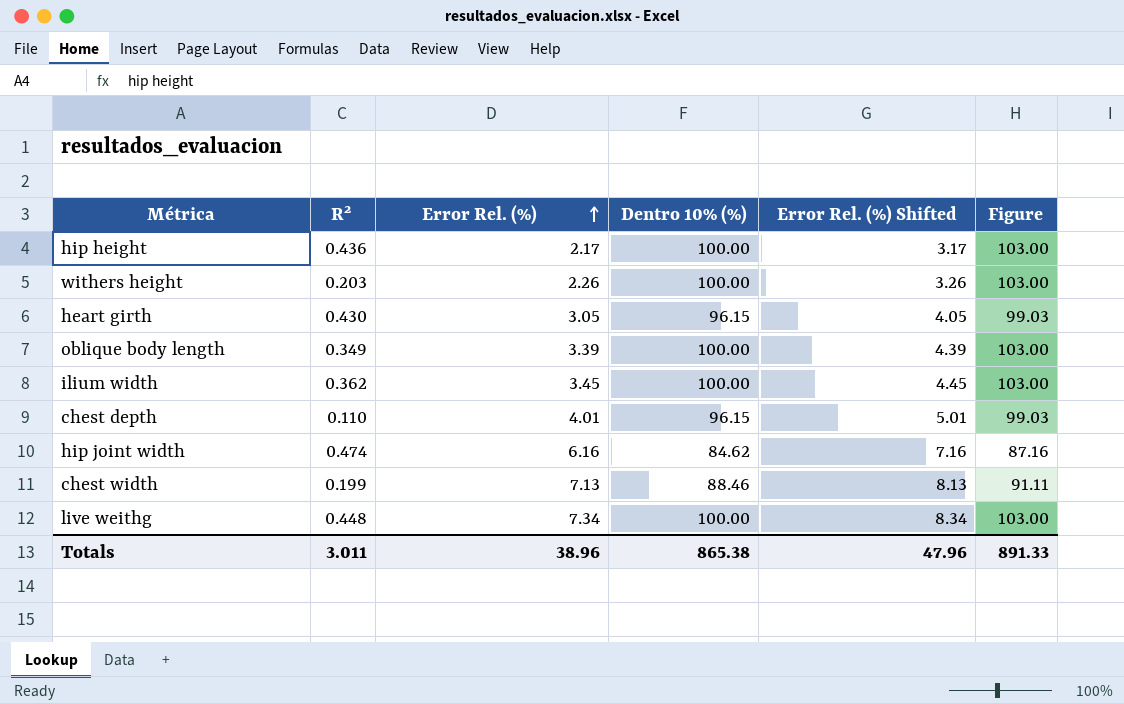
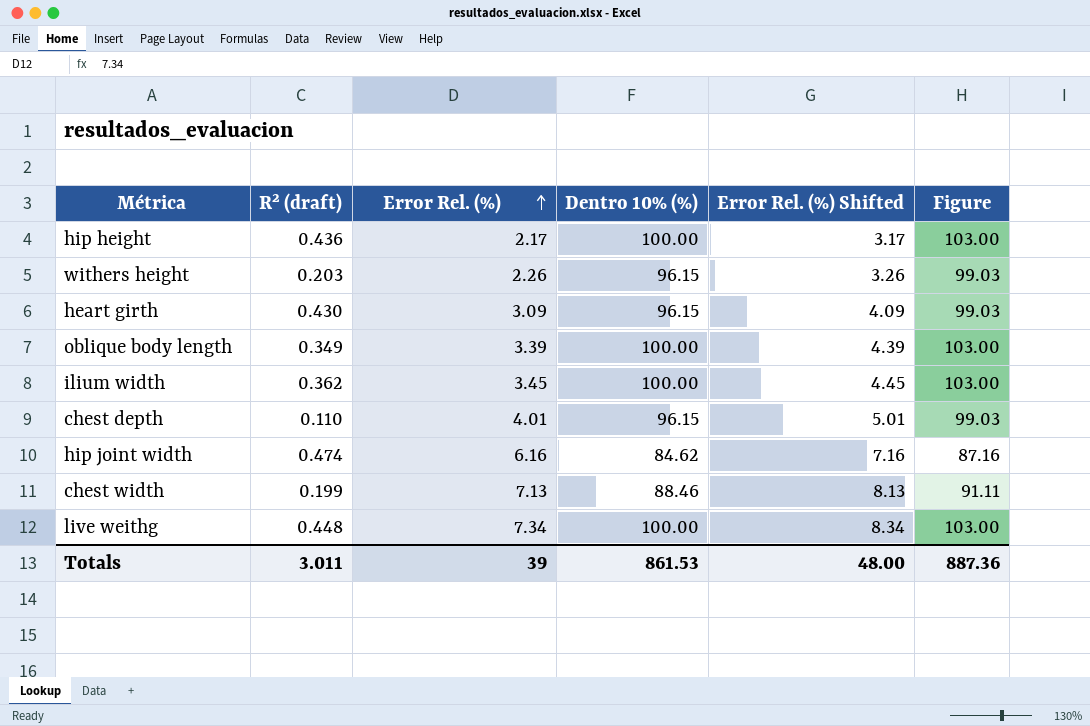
column name: R² -> R² (draft)
withers height | Dentro 10% (%): 100.00 -> 96.15
withers height | Figure: 103.00 -> 99.03
heart girth | Error Rel. (%): 3.05 -> 3.09
heart girth | Error Rel. (%) Shifted: 4.05 -> 4.09
Totals | Error Rel. (%): 38.96 -> 39
Totals | Dentro 10% (%): 865.38 -> 861.53
Totals | Error Rel. (%) Shifted: 47.96 -> 48.00
Totals | Figure: 891.33 -> 887.36

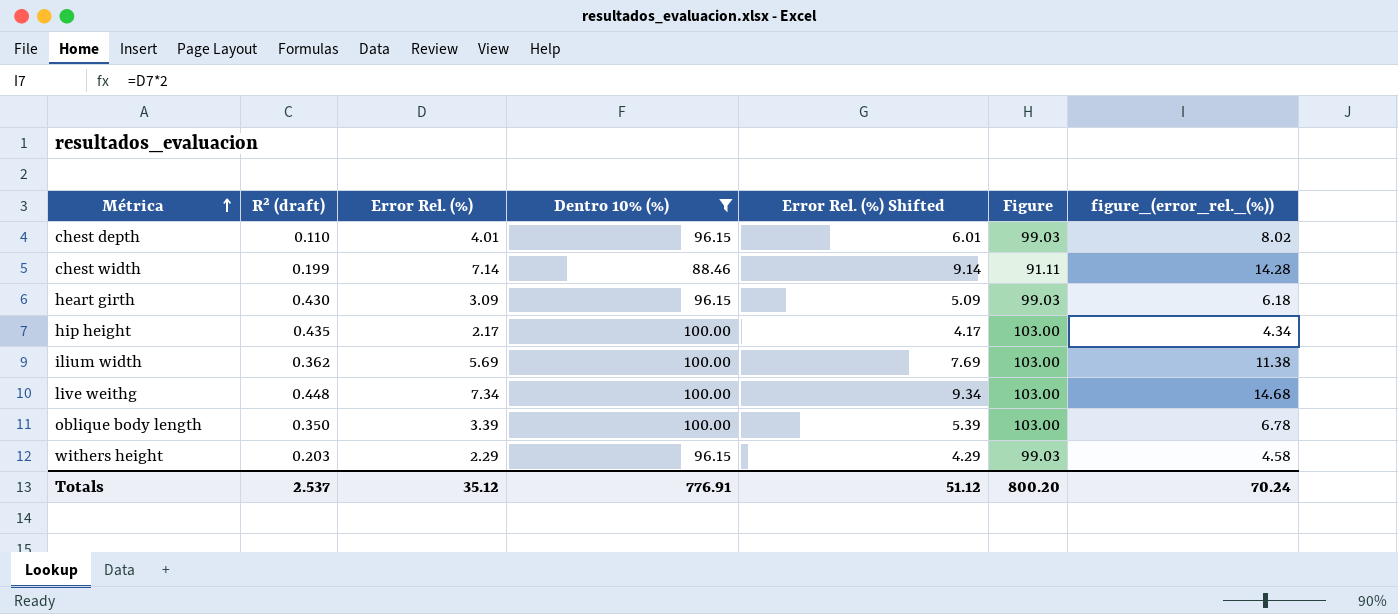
filter: none -> Dentro 10% (%) != 84.62
row order: Error Rel. (%) ascending -> Métrica ascending
column Error Rel. (%) Shifted | formula: [Error Rel. (%)] + 1 -> [Error Rel. (%)] + 2
column figure_(error_rel._(%)) | formula: none -> [Error Rel. (%)] * 2
chest width | Error Rel. (%): 7.13 -> 7.14
hip height | R² (draft): 0.436 -> 0.435
ilium width | Error Rel. (%): 3.45 -> 5.69
oblique body length | R² (draft): 0.349 -> 0.350
withers height | Error Rel. (%): 2.26 -> 2.29
Totals | R² (draft): 3.011 -> 2.537
Totals | Error Rel. (%): 39 -> 35.12
Totals | Dentro 10% (%): 861.53 -> 776.91
Totals | Error Rel. (%) Shifted: 48.00 -> 51.12
Totals | Figure: 887.36 -> 800.20

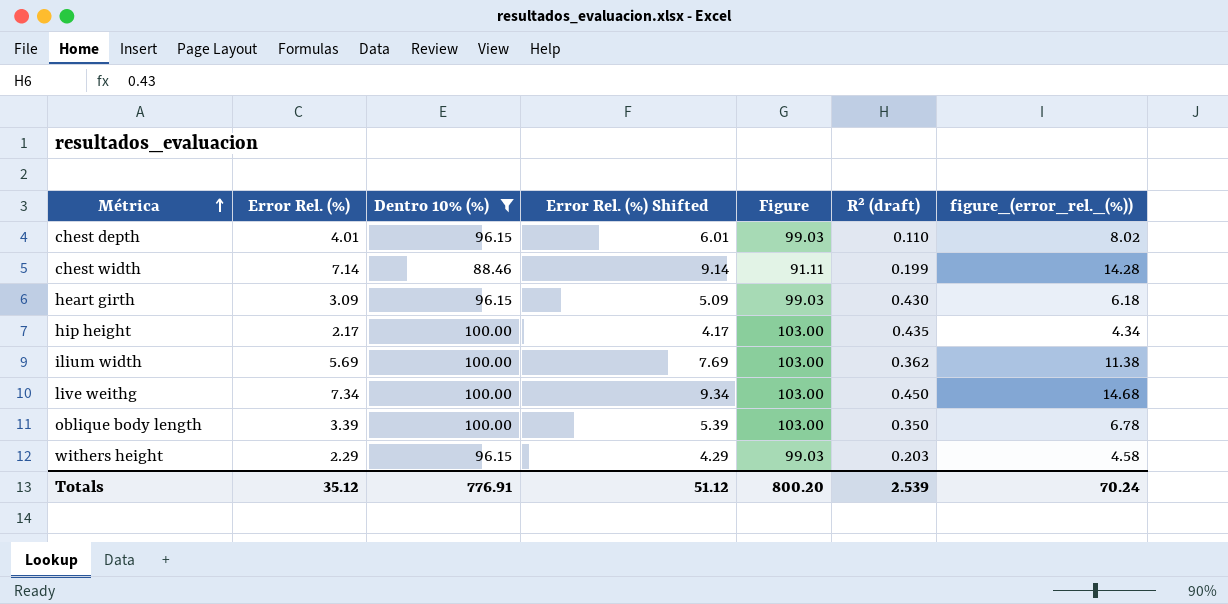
column R² (draft) | position: 2 -> 6
live weithg | R² (draft): 0.448 -> 0.450
Totals | R² (draft): 2.537 -> 2.539

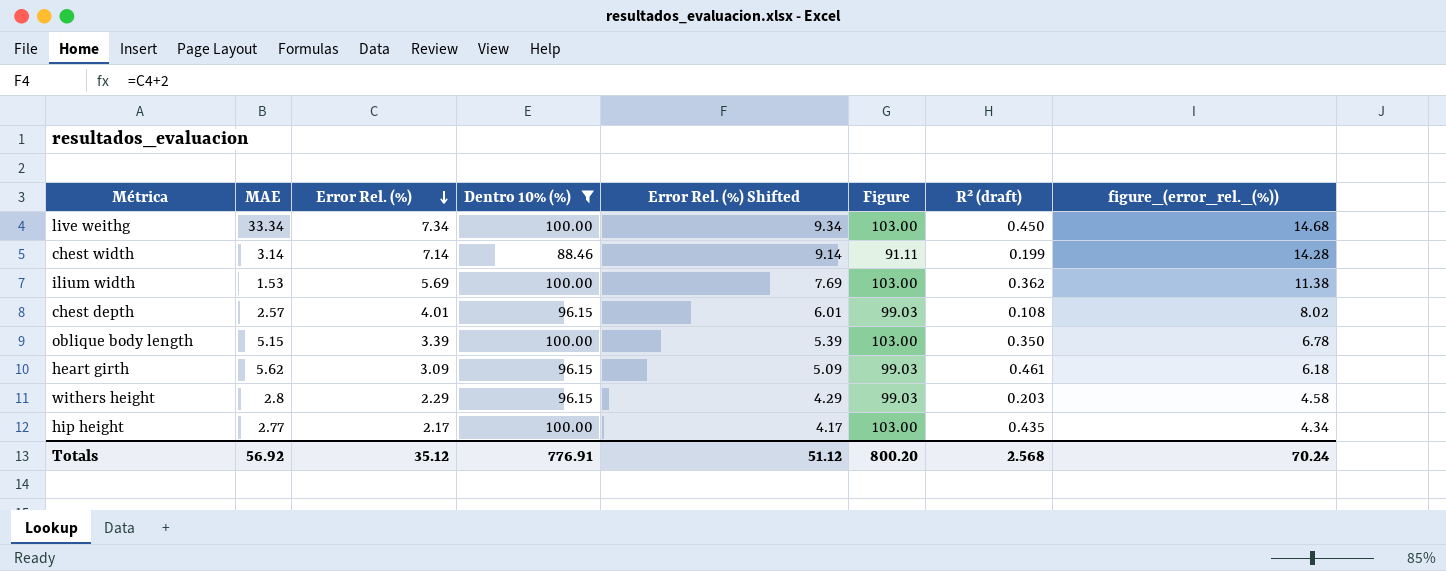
row order: Métrica ascending -> Error Rel. (%) descending
column MAE | position: none -> 2
chest depth | R² (draft): 0.110 -> 0.108
heart girth | R² (draft): 0.430 -> 0.461
Totals | R² (draft): 2.539 -> 2.568

